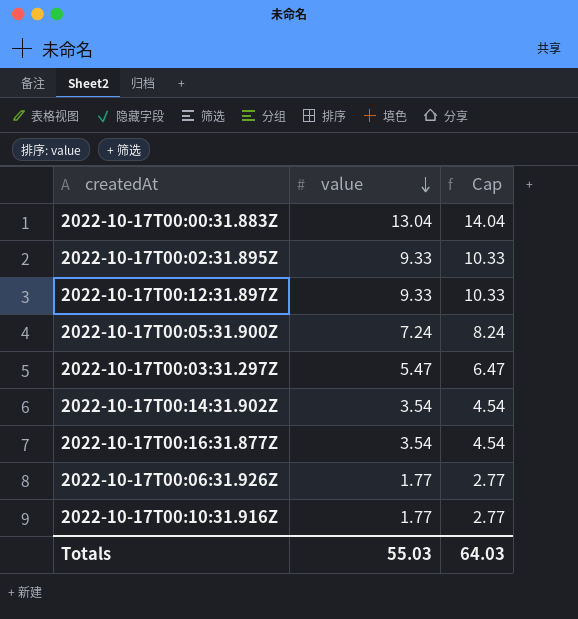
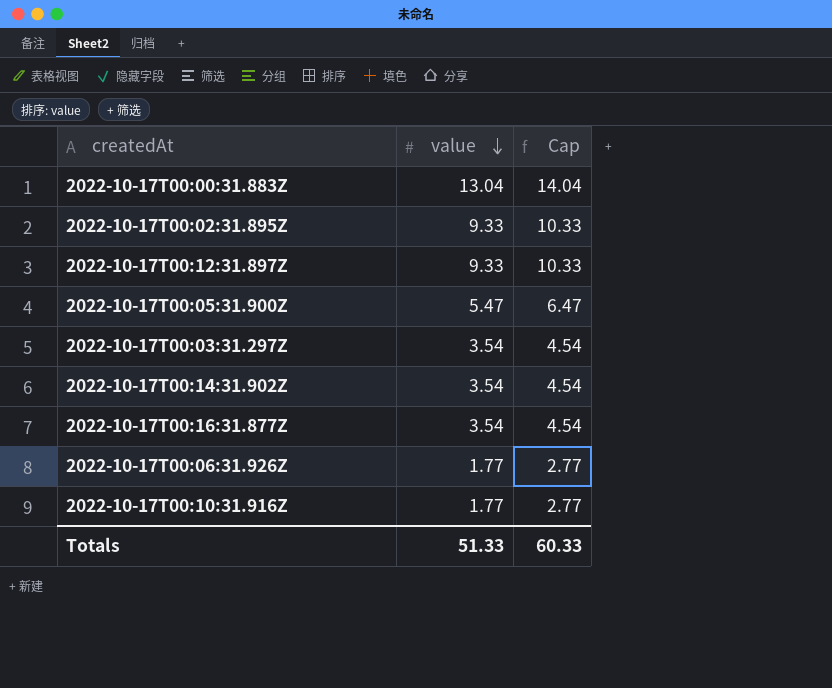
2022-10-17T00:05:31.900Z | value: 7.24 -> 5.47
2022-10-17T00:05:31.900Z | Cap: 8.24 -> 6.47
2022-10-17T00:03:31.297Z | value: 5.47 -> 3.54
2022-10-17T00:03:31.297Z | Cap: 6.47 -> 4.54
Totals | value: 55.03 -> 51.33
Totals | Cap: 64.03 -> 60.33

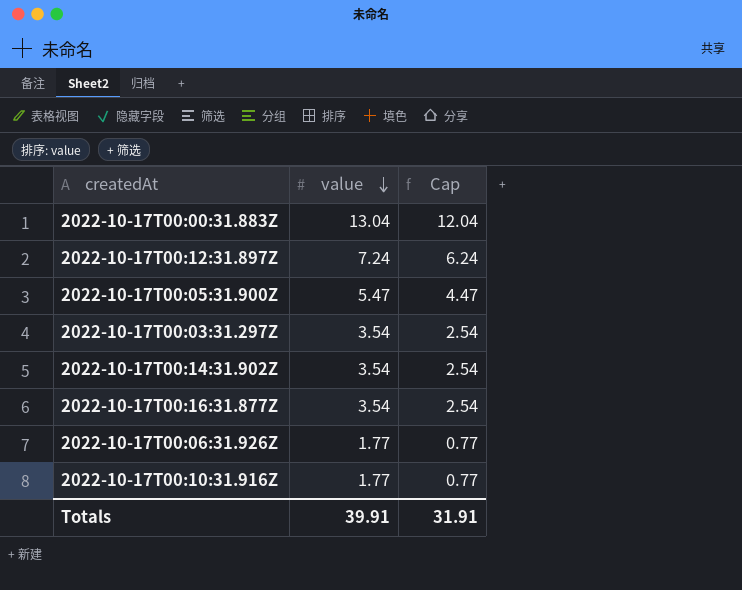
column Cap | formula: [value] + 1 -> [value] - 1
row 2022-10-17T00:02:31.895Z: 9.33 | 10.33 -> none
2022-10-17T00:12:31.897Z | value: 9.33 -> 7.24
Totals | value: 51.33 -> 39.91
Totals | Cap: 60.33 -> 31.91

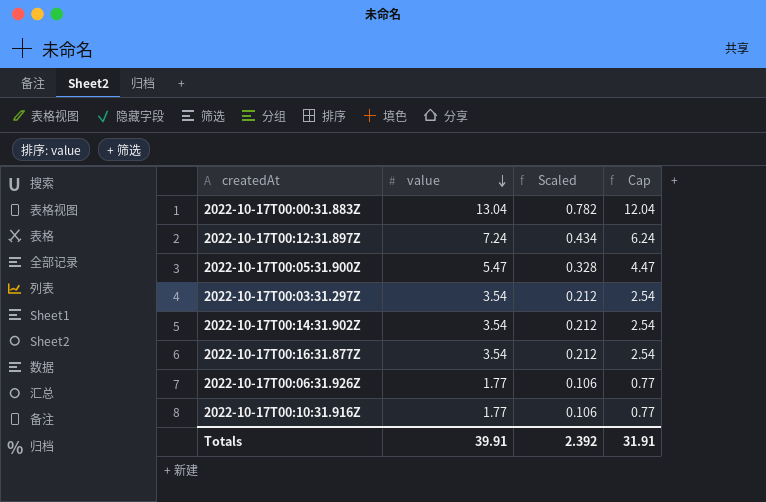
column Scaled | formula: none -> [value] * 0.06

